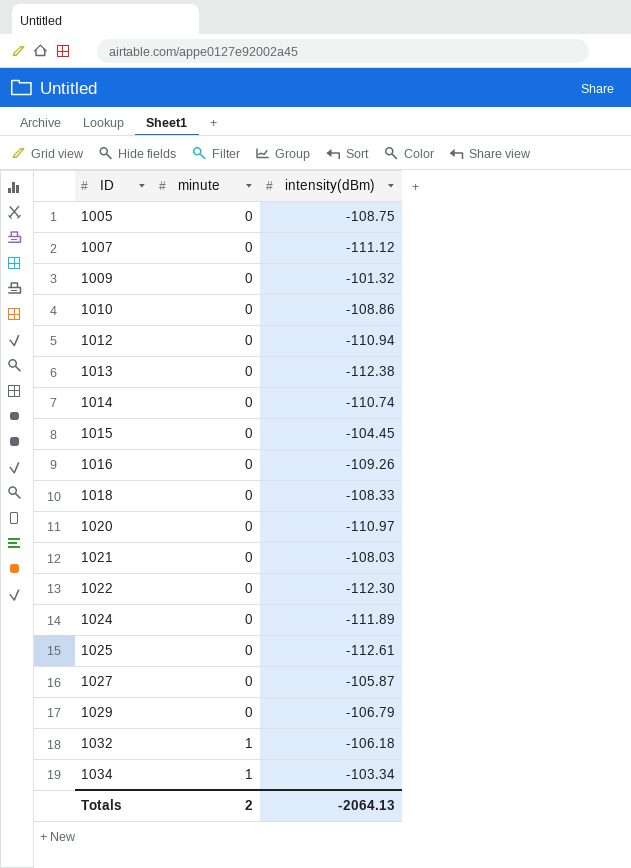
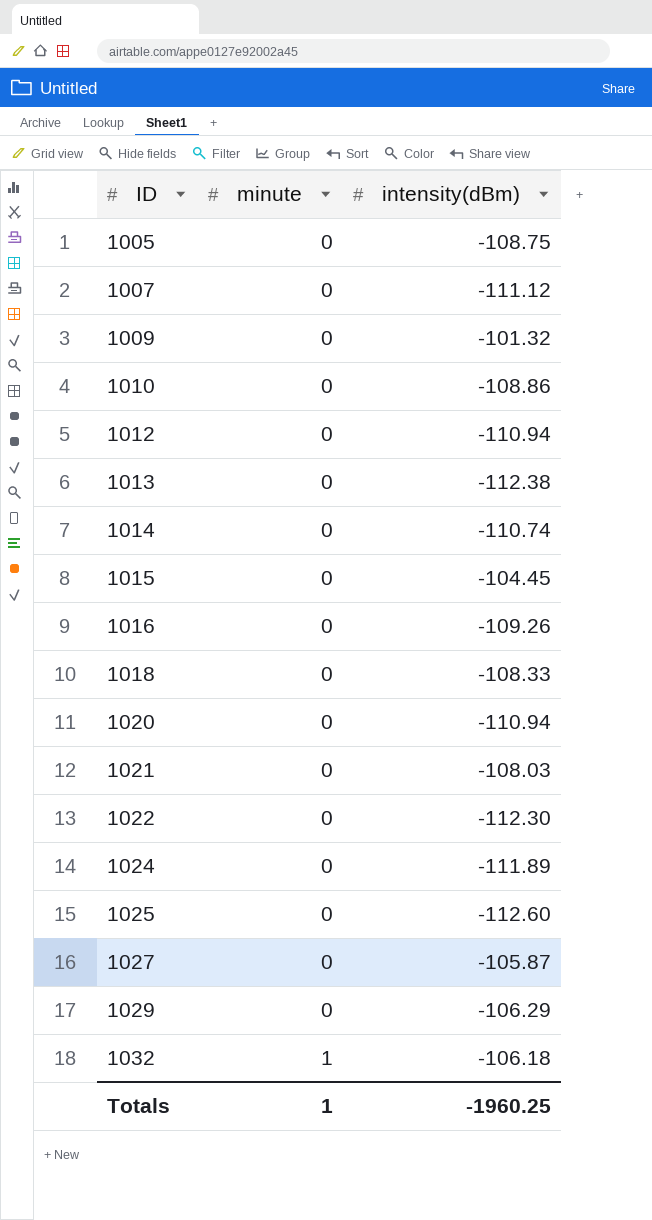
row 1034: 1 | -103.34 -> none
1020 | intensity(dBm): -110.97 -> -110.94
1025 | intensity(dBm): -112.61 -> -112.60
1029 | intensity(dBm): -106.79 -> -106.29
Totals | minute: 2 -> 1
Totals | intensity(dBm): -2064.13 -> -1960.25

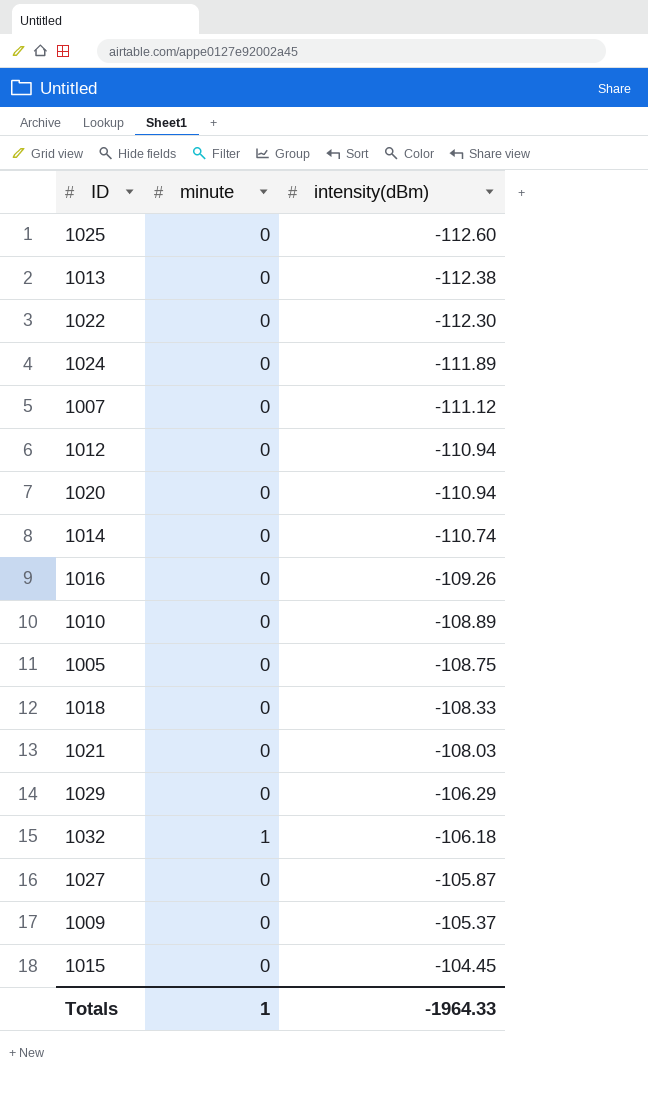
row order: ID ascending -> intensity(dBm) ascending
1010 | intensity(dBm): -108.86 -> -108.89
1009 | intensity(dBm): -101.32 -> -105.37
Totals | intensity(dBm): -1960.25 -> -1964.33

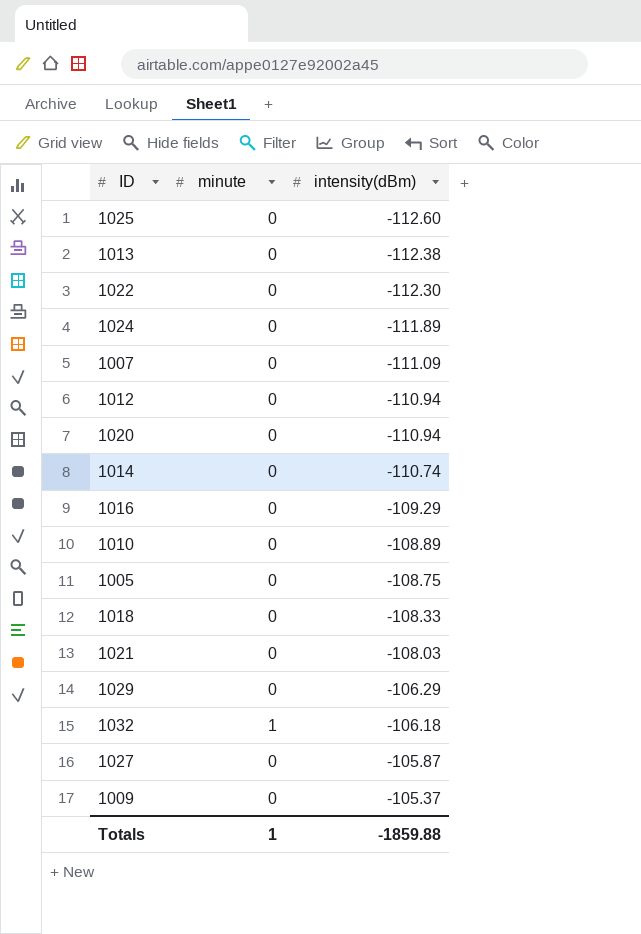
row 1015: 0 | -104.45 -> none
1007 | intensity(dBm): -111.12 -> -111.09
1016 | intensity(dBm): -109.26 -> -109.29
Totals | intensity(dBm): -1964.33 -> -1859.88

